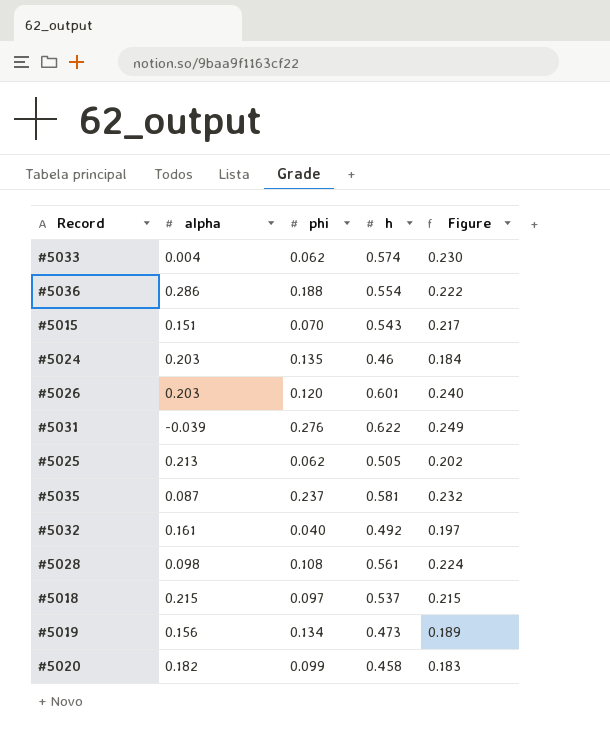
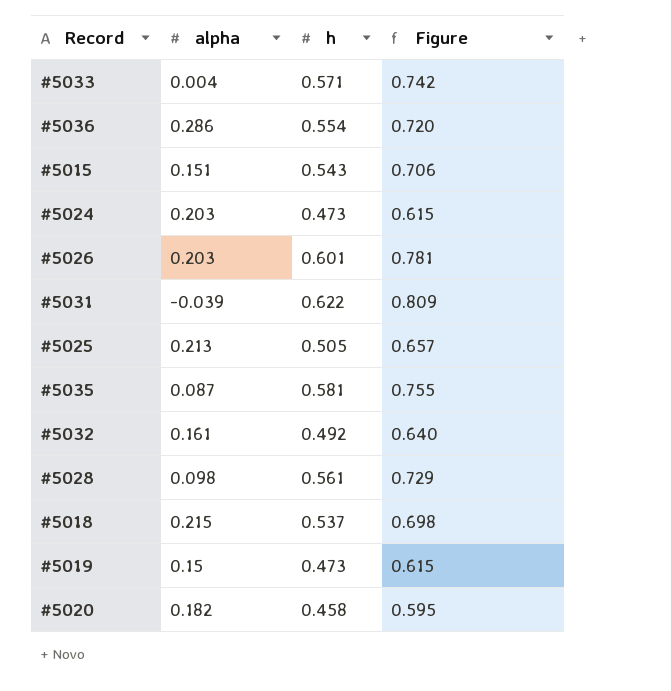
column phi | position: 3 -> none
column Figure | formula: [h] * 0.4 -> [h] * 1.3
#5033 | h: 0.574 -> 0.571
#5024 | h: 0.46 -> 0.473
#5019 | alpha: 0.156 -> 0.15

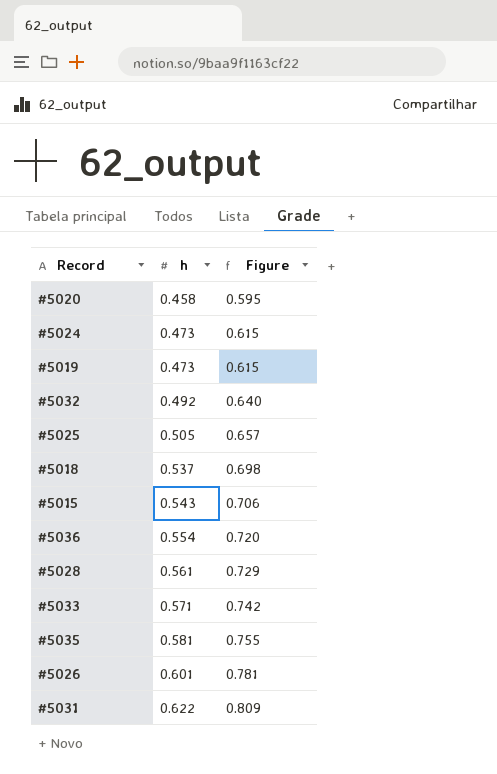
row order: none -> h ascending
column alpha | position: 2 -> none

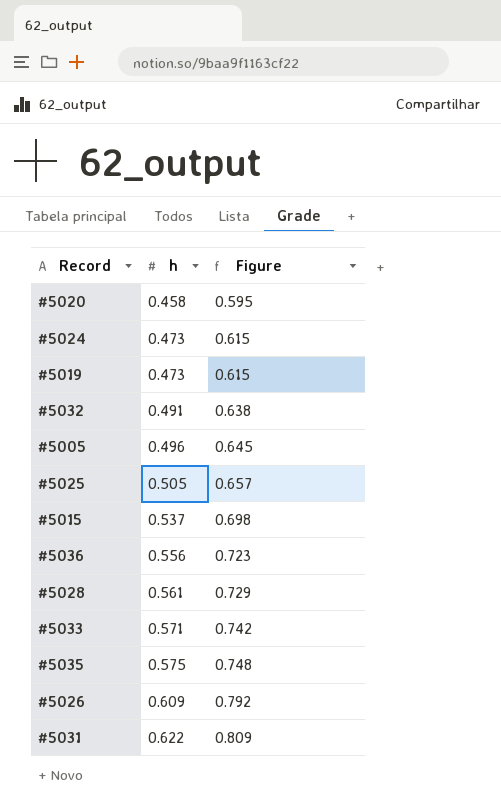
row #5018: 0.537 | 0.698 -> none
#5032 | h: 0.492 -> 0.491
#5032 | Figure: 0.640 -> 0.638
row #5005: none -> 0.496 | 0.645
#5015 | h: 0.543 -> 0.537
#5015 | Figure: 0.706 -> 0.698
#5036 | h: 0.554 -> 0.556
#5036 | Figure: 0.720 -> 0.723
#5035 | h: 0.581 -> 0.575
#5035 | Figure: 0.755 -> 0.748
#5026 | h: 0.601 -> 0.609
#5026 | Figure: 0.781 -> 0.792

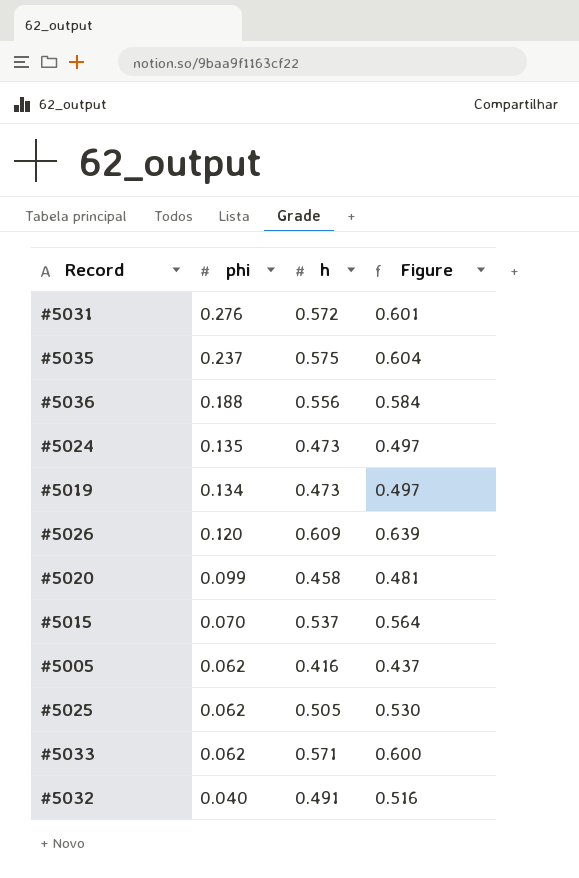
row order: h ascending -> phi descending
column phi | position: none -> 2
column Figure | formula: [h] * 1.3 -> [h] * 1.05
row #5028: 0.561 | 0.729 -> none
#5031 | h: 0.622 -> 0.572
#5005 | h: 0.496 -> 0.416

